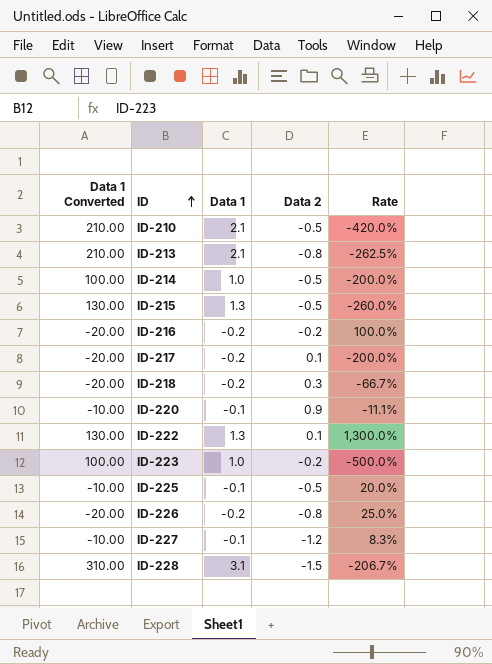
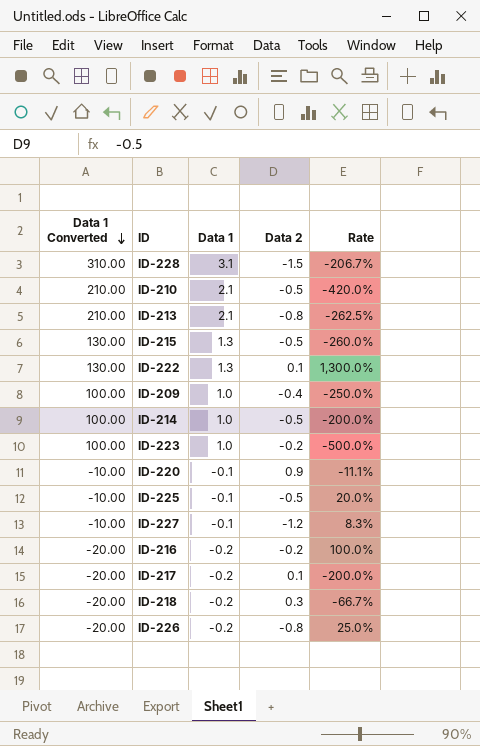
row order: ID ascending -> Data 1 Converted descending
row ID-209: none -> 100.00 | 1.0 | -0.4 | -250.0%

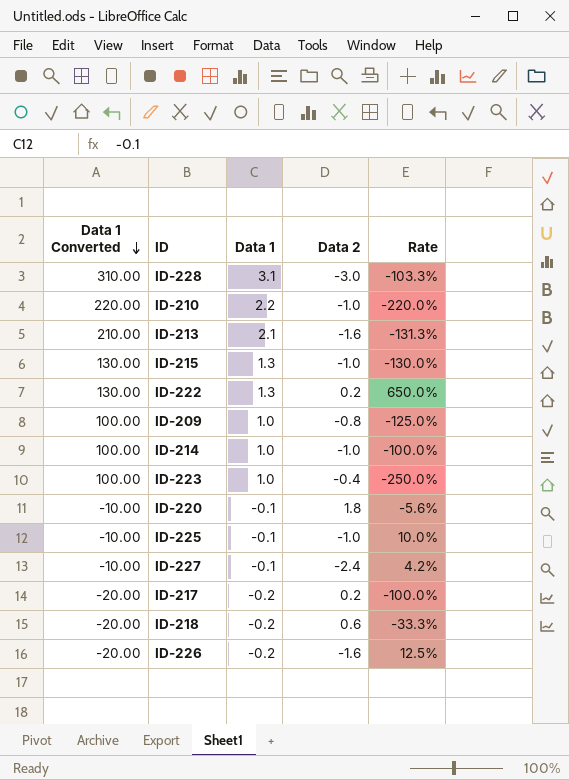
row ID-216: -20.00 | -0.2 | -0.2 | 100.0% -> none
ID-228 | Data 2: -1.5 -> -3.0
ID-228 | Rate: -206.7% -> -103.3%
ID-210 | Data 1 Converted: 210.00 -> 220.00
ID-210 | Data 1: 2.1 -> 2.2
ID-210 | Data 2: -0.5 -> -1.0
ID-210 | Rate: -420.0% -> -220.0%
ID-213 | Data 2: -0.8 -> -1.6
ID-213 | Rate: -262.5% -> -131.3%
ID-215 | Data 2: -0.5 -> -1.0
ID-215 | Rate: -260.0% -> -130.0%
ID-222 | Data 2: 0.1 -> 0.2
ID-222 | Rate: 1,300.0% -> 650.0%
ID-209 | Data 2: -0.4 -> -0.8
ID-209 | Rate: -250.0% -> -125.0%
ID-214 | Data 2: -0.5 -> -1.0
ID-214 | Rate: -200.0% -> -100.0%
ID-223 | Data 2: -0.2 -> -0.4
ID-223 | Rate: -500.0% -> -250.0%
ID-220 | Data 2: 0.9 -> 1.8
ID-220 | Rate: -11.1% -> -5.6%
ID-225 | Data 2: -0.5 -> -1.0
ID-225 | Rate: 20.0% -> 10.0%
ID-227 | Data 2: -1.2 -> -2.4
ID-227 | Rate: 8.3% -> 4.2%
ID-217 | Data 2: 0.1 -> 0.2
ID-217 | Rate: -200.0% -> -100.0%
ID-218 | Data 2: 0.3 -> 0.6
ID-218 | Rate: -66.7% -> -33.3%
ID-226 | Data 2: -0.8 -> -1.6
ID-226 | Rate: 25.0% -> 12.5%

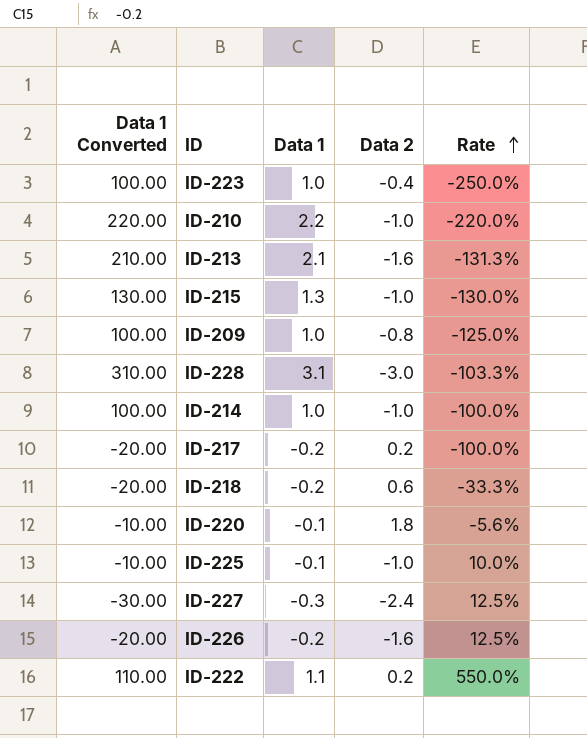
row order: Data 1 Converted descending -> Rate ascending
ID-227 | Data 1 Converted: -10.00 -> -30.00
ID-227 | Data 1: -0.1 -> -0.3
ID-227 | Rate: 4.2% -> 12.5%
ID-222 | Data 1 Converted: 130.00 -> 110.00
ID-222 | Data 1: 1.3 -> 1.1
ID-222 | Rate: 650.0% -> 550.0%

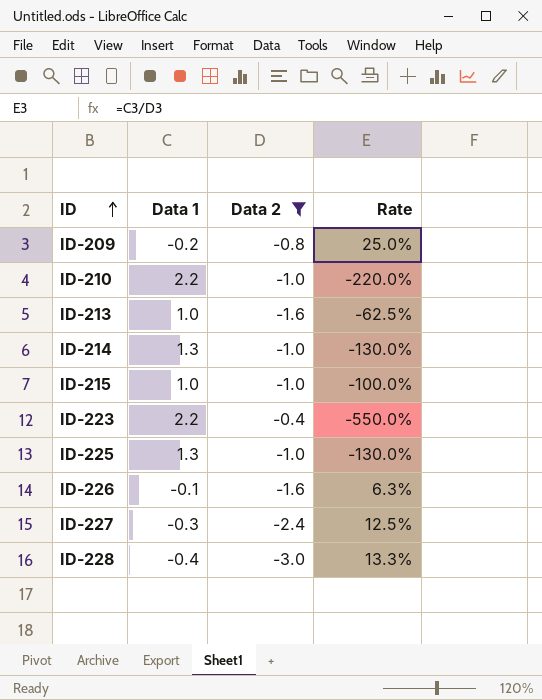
filter: none -> Data 2 <= -0.4
row order: Rate ascending -> ID ascending
column Data 1 Converted | formula: [Data 1] * 100 -> none
ID-209 | Data 1: 1.0 -> -0.2
ID-209 | Rate: -125.0% -> 25.0%
ID-213 | Data 1: 2.1 -> 1.0
ID-213 | Rate: -131.3% -> -62.5%
ID-214 | Data 1: 1.0 -> 1.3
ID-214 | Rate: -100.0% -> -130.0%
ID-215 | Data 1: 1.3 -> 1.0
ID-215 | Rate: -130.0% -> -100.0%
ID-223 | Data 1: 1.0 -> 2.2
ID-223 | Rate: -250.0% -> -550.0%
ID-225 | Data 1: -0.1 -> 1.3
ID-225 | Rate: 10.0% -> -130.0%
ID-226 | Data 1: -0.2 -> -0.1
ID-226 | Rate: 12.5% -> 6.3%
ID-228 | Data 1: 3.1 -> -0.4
ID-228 | Rate: -103.3% -> 13.3%

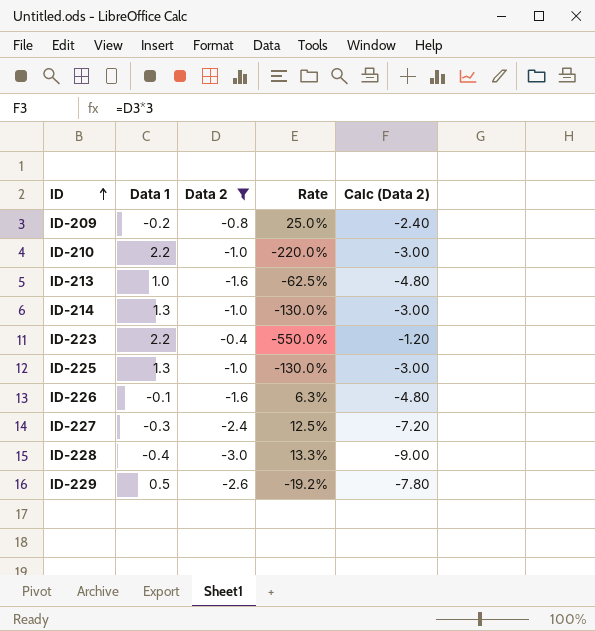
column Calc (Data 2) | formula: none -> [Data 2] * 3
row ID-215: 1.0 | -1.0 | -100.0% -> none
row ID-229: none -> 0.5 | -2.6 | -19.2% | -7.80

